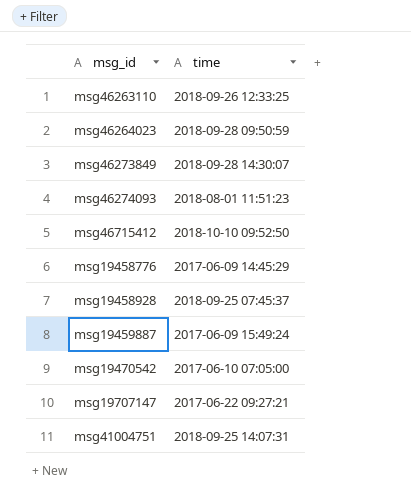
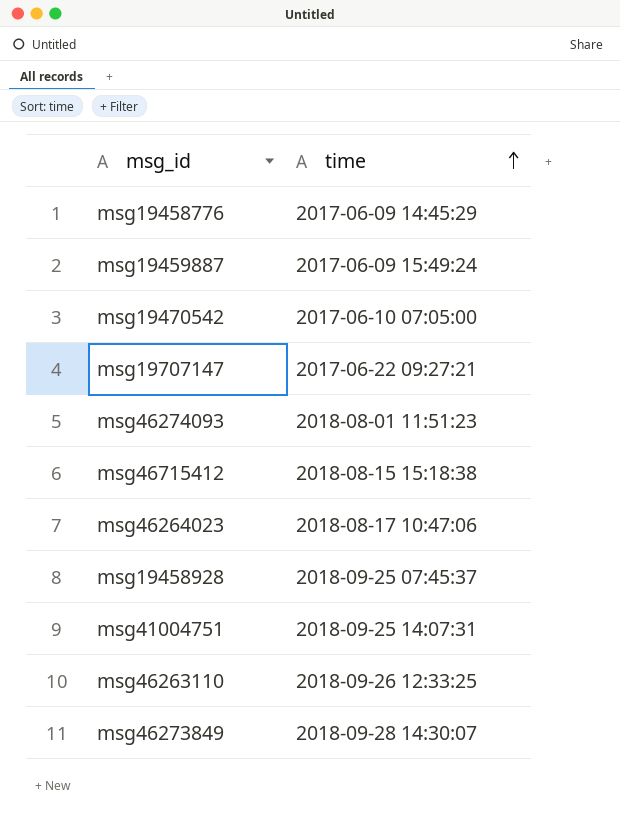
row order: none -> time ascending
msg46715412 | time: 2018-10-10 09:52:50 -> 2018-08-15 15:18:38
msg46264023 | time: 2018-09-28 09:50:59 -> 2018-08-17 10:47:06

